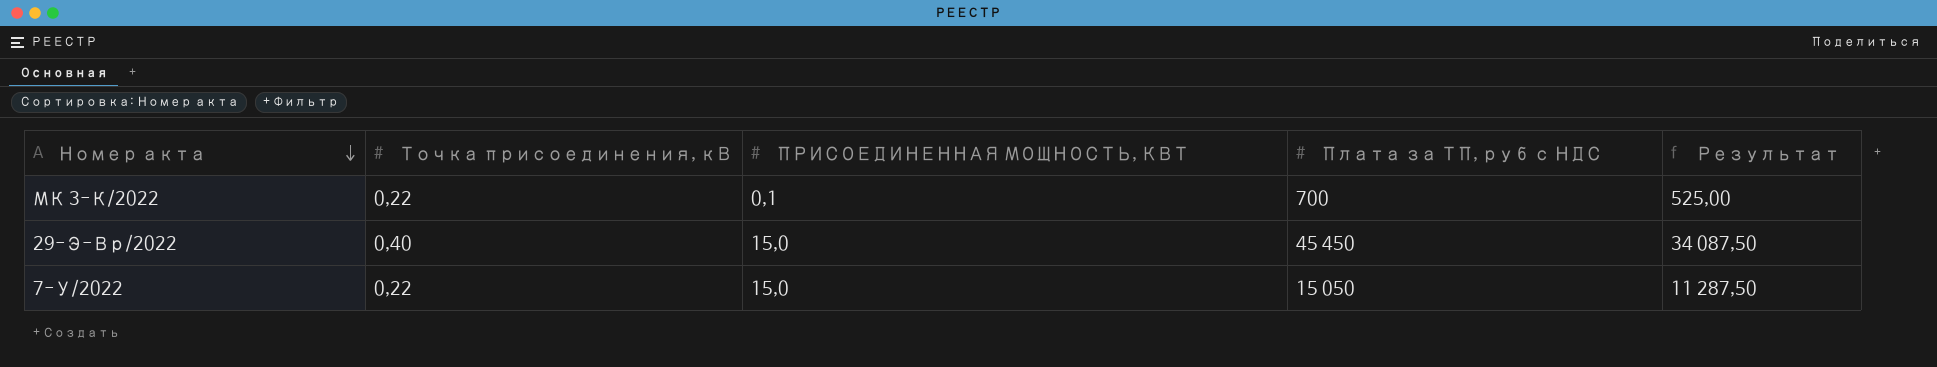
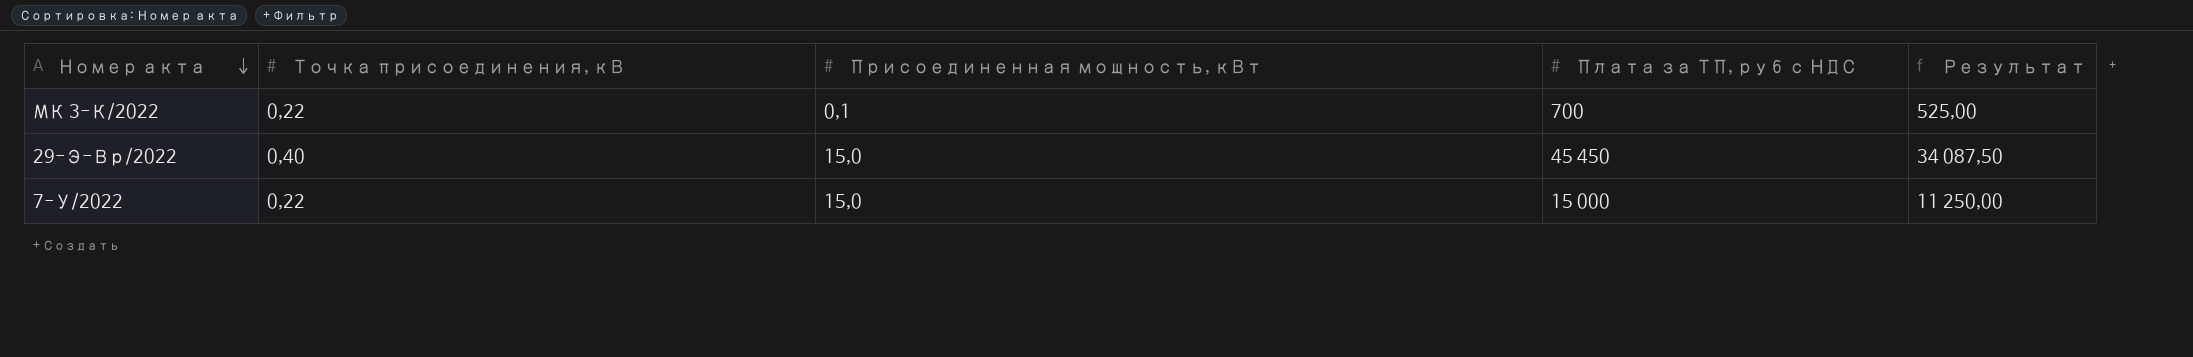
column name: ПРИСОЕДИНЕННАЯ МОЩНОСТЬ, КВТ -> Присоединенная мощность, кВт
7-У/2022 | Плата за ТП, руб с НДС: 15 050 -> 15 000
7-У/2022 | Результат: 11 287,50 -> 11 250,00

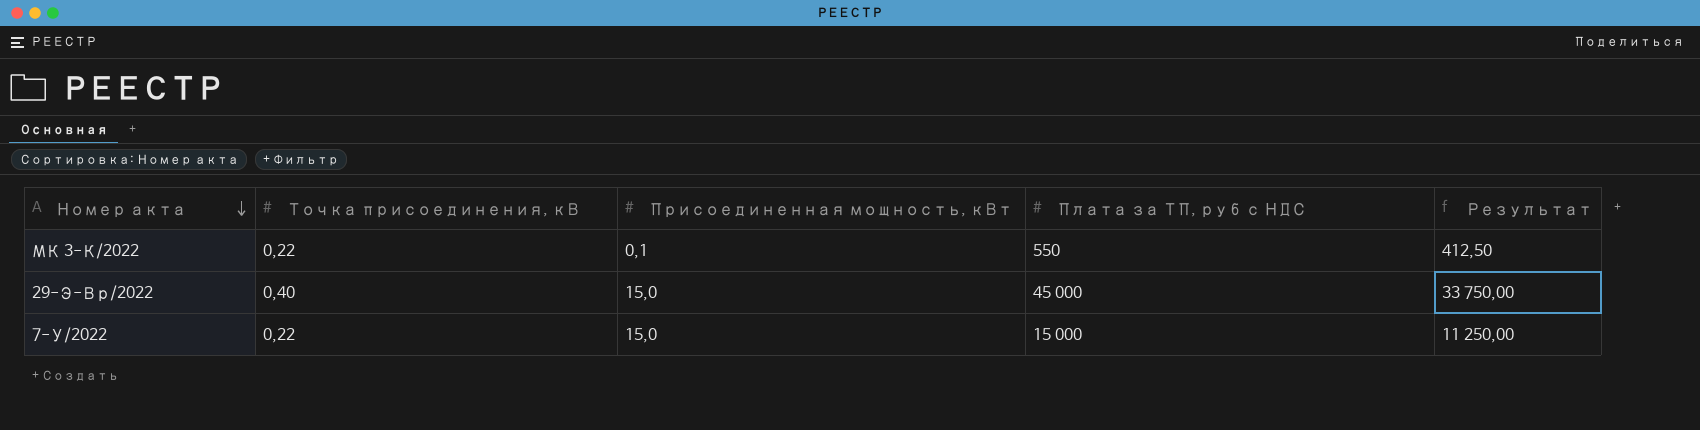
МК 3-К/2022 | Плата за ТП, руб с НДС: 700 -> 550
МК 3-К/2022 | Результат: 525,00 -> 412,50
29-Э-Вр/2022 | Плата за ТП, руб с НДС: 45 450 -> 45 000
29-Э-Вр/2022 | Результат: 34 087,50 -> 33 750,00

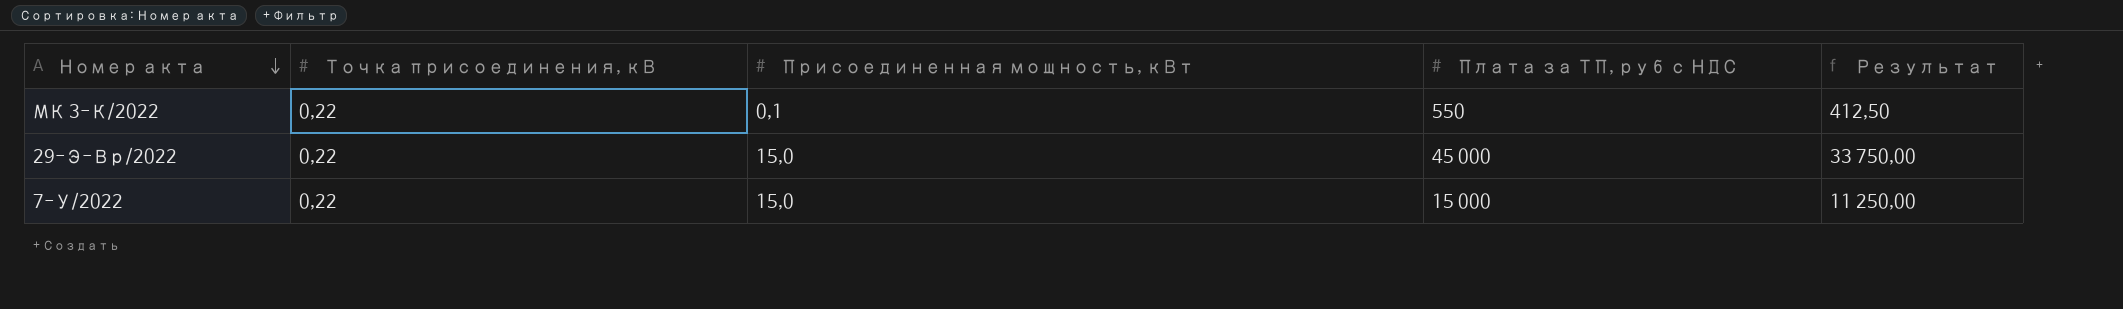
29-Э-Вр/2022 | Точка присоединения, кВ: 0,40 -> 0,22

